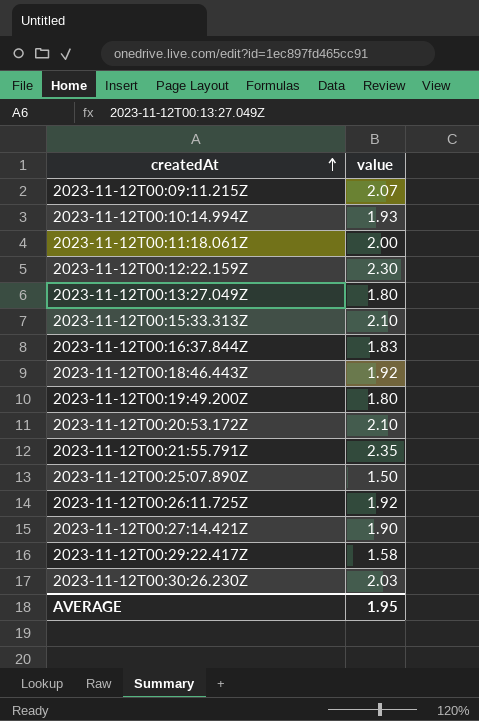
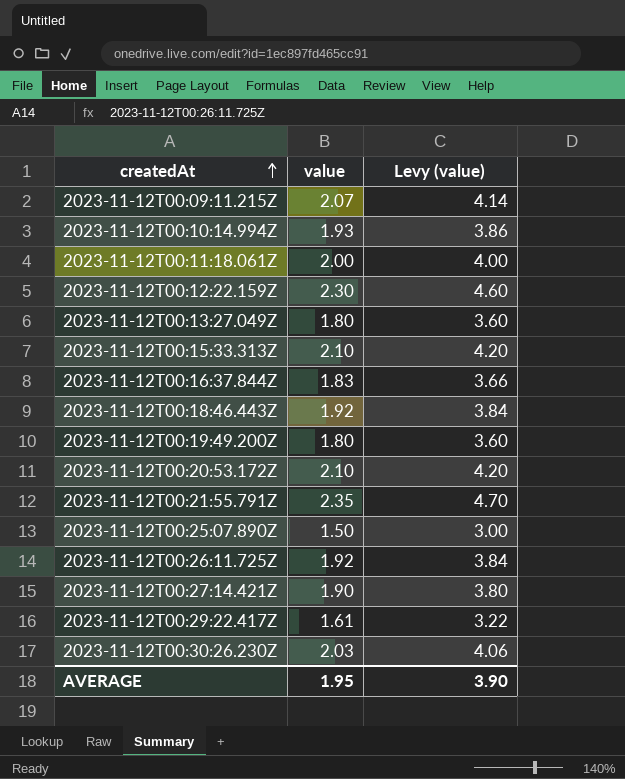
column Levy (value) | formula: none -> [value] * 2
2023-11-12T00:29:22.417Z | value: 1.58 -> 1.61

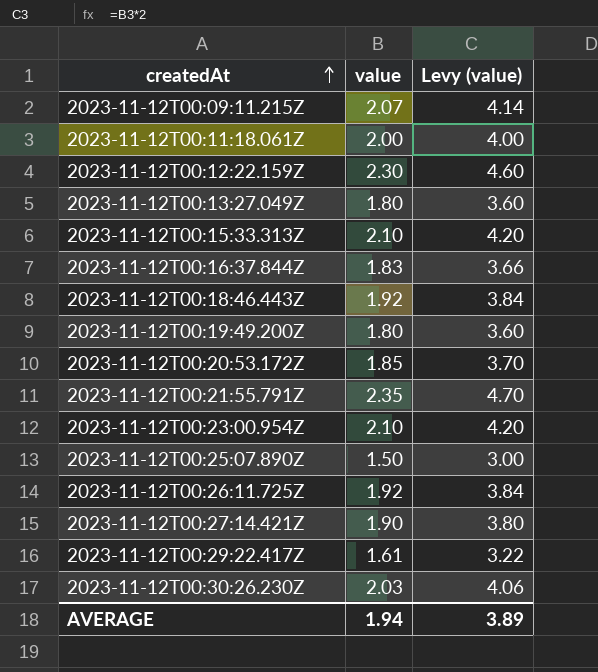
row 2023-11-12T00:10:14.994Z: 1.93 | 3.86 -> none
2023-11-12T00:20:53.172Z | value: 2.10 -> 1.85
2023-11-12T00:20:53.172Z | Levy (value): 4.20 -> 3.70
row 2023-11-12T00:23:00.954Z: none -> 2.10 | 4.20
AVERAGE | value: 1.95 -> 1.94
AVERAGE | Levy (value): 3.90 -> 3.89

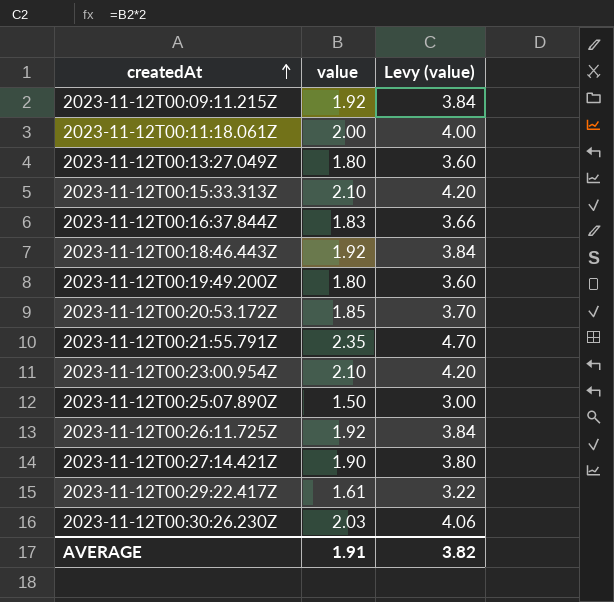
row 2023-11-12T00:12:22.159Z: 2.30 | 4.60 -> none
2023-11-12T00:09:11.215Z | value: 2.07 -> 1.92
2023-11-12T00:09:11.215Z | Levy (value): 4.14 -> 3.84
AVERAGE | value: 1.94 -> 1.91
AVERAGE | Levy (value): 3.89 -> 3.82

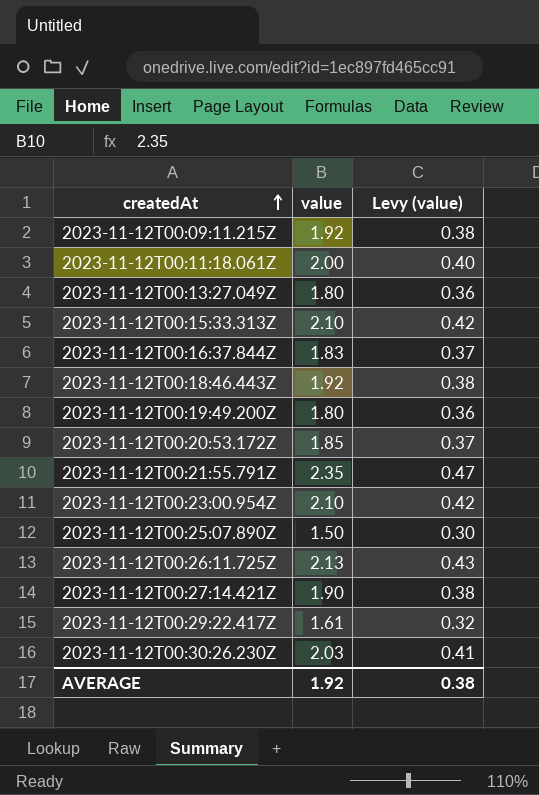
column Levy (value) | formula: [value] * 2 -> [value] * 0.2
2023-11-12T00:26:11.725Z | value: 1.92 -> 2.13
AVERAGE | value: 1.91 -> 1.92
AVERAGE | Levy (value): 3.82 -> 0.38

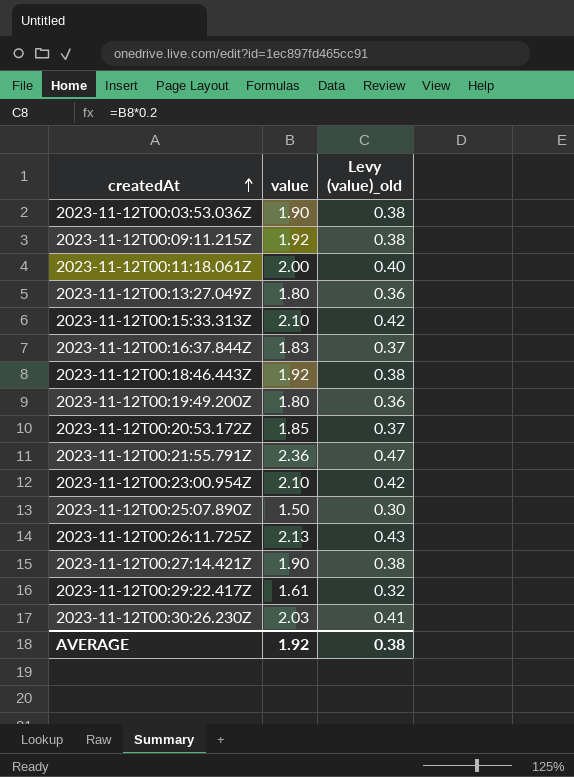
column name: Levy (value) -> Levy (value)_old
row 2023-11-12T00:03:53.036Z: none -> 1.90 | 0.38
2023-11-12T00:21:55.791Z | value: 2.35 -> 2.36

